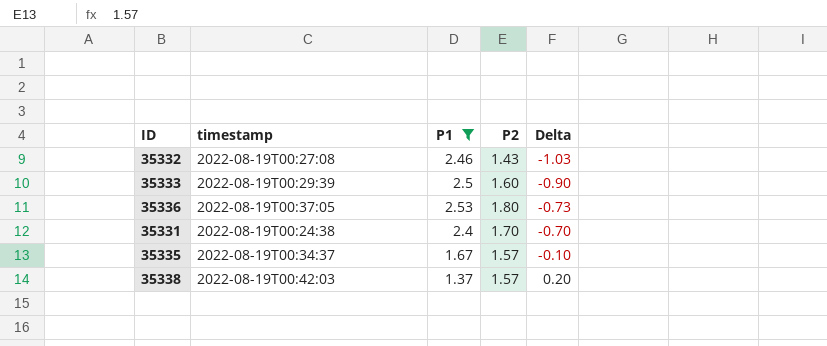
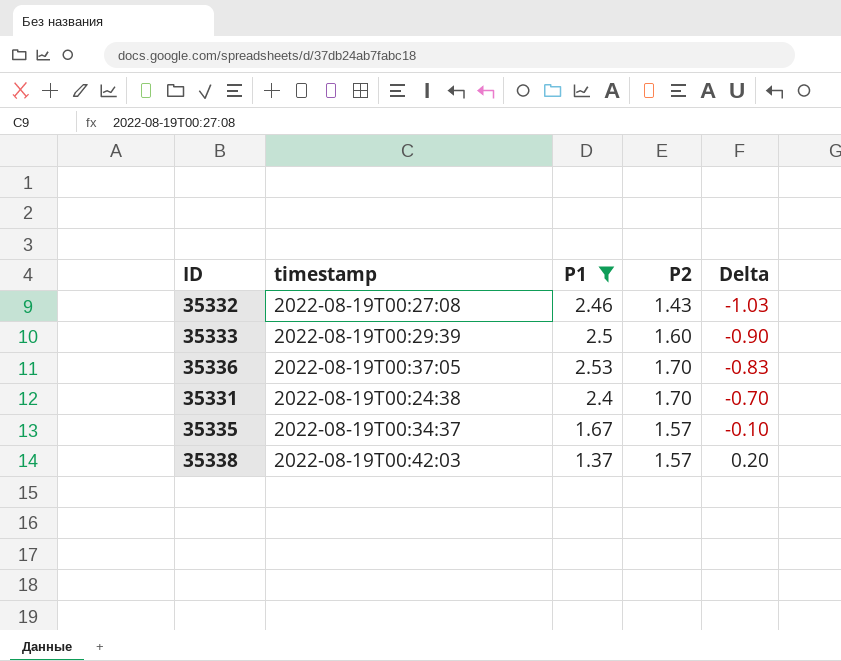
35336 | P2: 1.80 -> 1.70
35336 | Delta: -0.73 -> -0.83

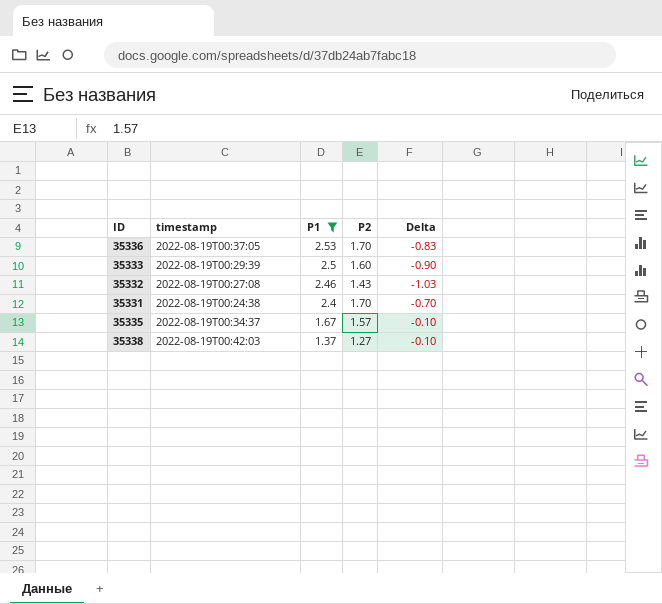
row order: Delta ascending -> P1 descending
35338 | P2: 1.57 -> 1.27
35338 | Delta: 0.20 -> -0.10

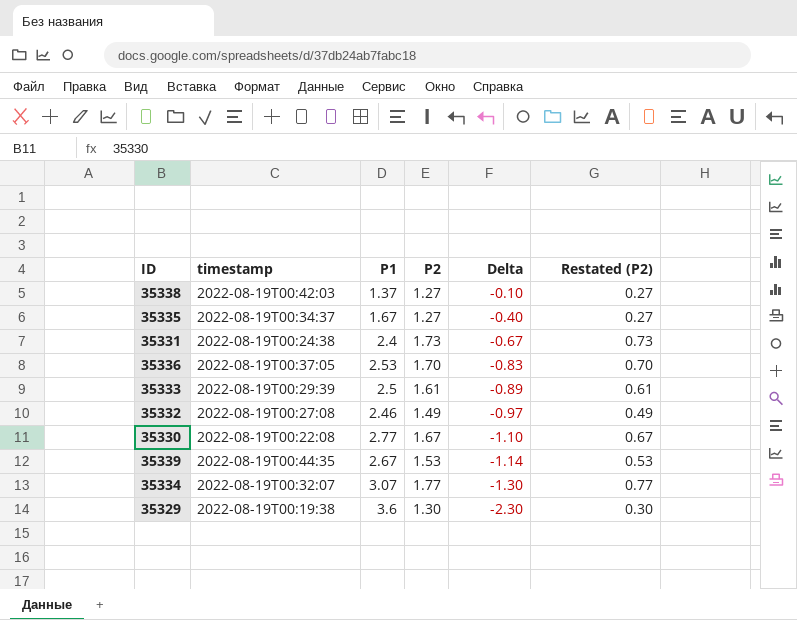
filter: P1 <= 2.53 -> none
row order: P1 descending -> Delta descending
column Restated (P2) | formula: none -> [P2] - 1
35335 | P2: 1.57 -> 1.27
35335 | Delta: -0.10 -> -0.40
35331 | P2: 1.70 -> 1.73
35331 | Delta: -0.70 -> -0.67
35333 | P2: 1.60 -> 1.61
35333 | Delta: -0.90 -> -0.89
35332 | P2: 1.43 -> 1.49
35332 | Delta: -1.03 -> -0.97

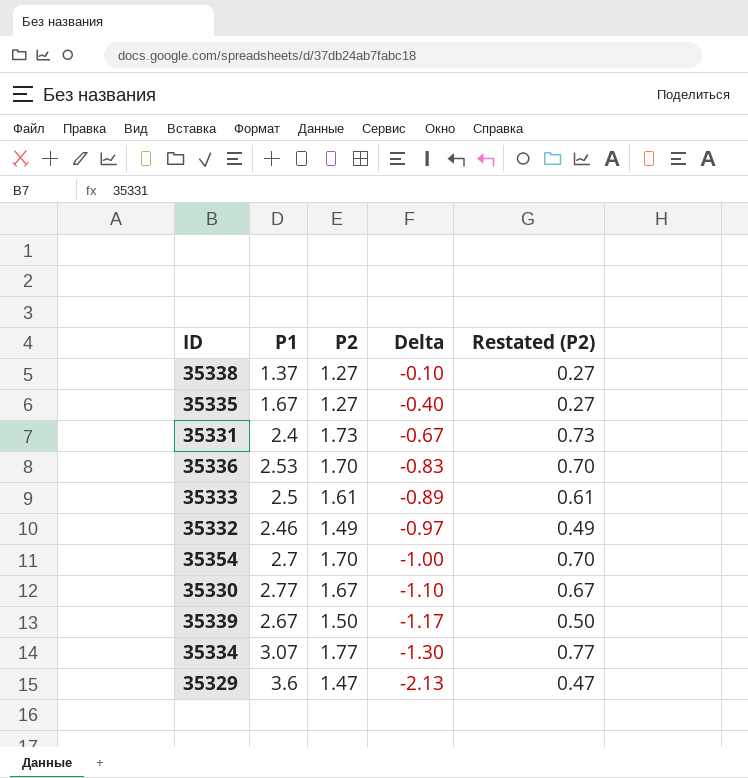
column timestamp | position: 2 -> none
row 35354: none -> 2.7 | 1.70 | -1.00 | 0.70
35339 | P2: 1.53 -> 1.50
35339 | Delta: -1.14 -> -1.17
35339 | Restated (P2): 0.53 -> 0.50
35329 | P2: 1.30 -> 1.47
35329 | Delta: -2.30 -> -2.13
35329 | Restated (P2): 0.30 -> 0.47

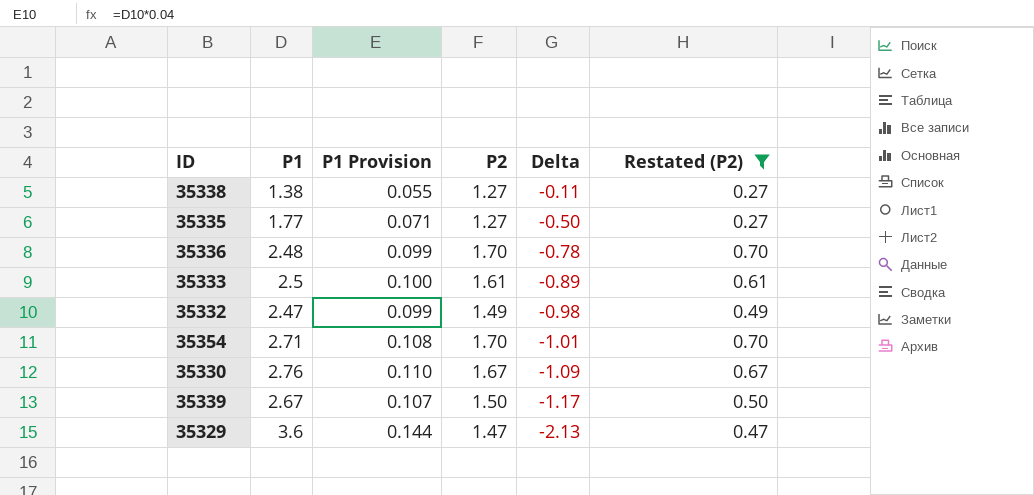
filter: none -> Restated (P2) <= 0.70
column P1 Provision | formula: none -> [P1] * 0.04
35338 | P1: 1.37 -> 1.38
35338 | Delta: -0.10 -> -0.11
35335 | P1: 1.67 -> 1.77
35335 | Delta: -0.40 -> -0.50
35336 | P1: 2.53 -> 2.48
35336 | Delta: -0.83 -> -0.78
35332 | P1: 2.46 -> 2.47
35332 | Delta: -0.97 -> -0.98
35354 | P1: 2.7 -> 2.71
35354 | Delta: -1.00 -> -1.01
35330 | P1: 2.77 -> 2.76
35330 | Delta: -1.10 -> -1.09

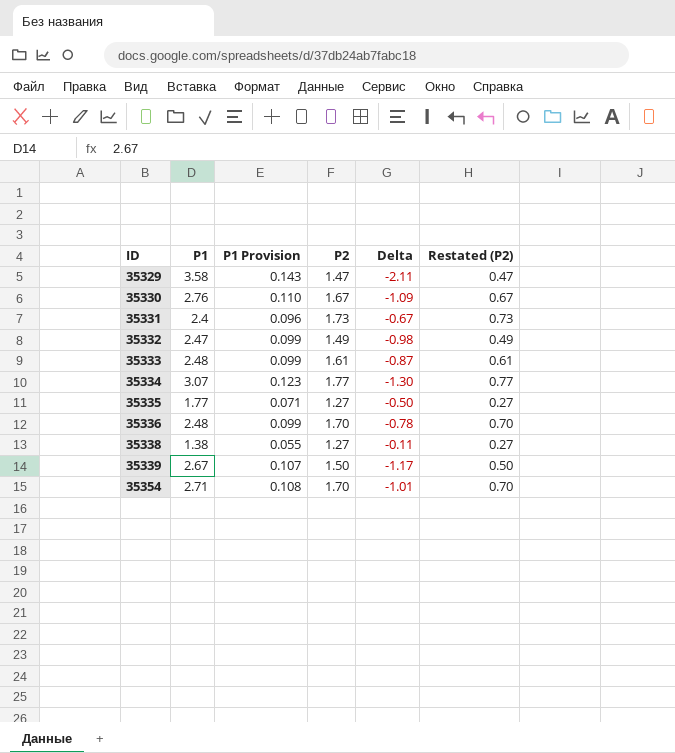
filter: Restated (P2) <= 0.70 -> none
row order: Delta descending -> ID ascending
35329 | P1: 3.6 -> 3.58
35329 | P1 Provision: 0.144 -> 0.143
35329 | Delta: -2.13 -> -2.11
35333 | P1: 2.5 -> 2.48
35333 | P1 Provision: 0.100 -> 0.099
35333 | Delta: -0.89 -> -0.87

